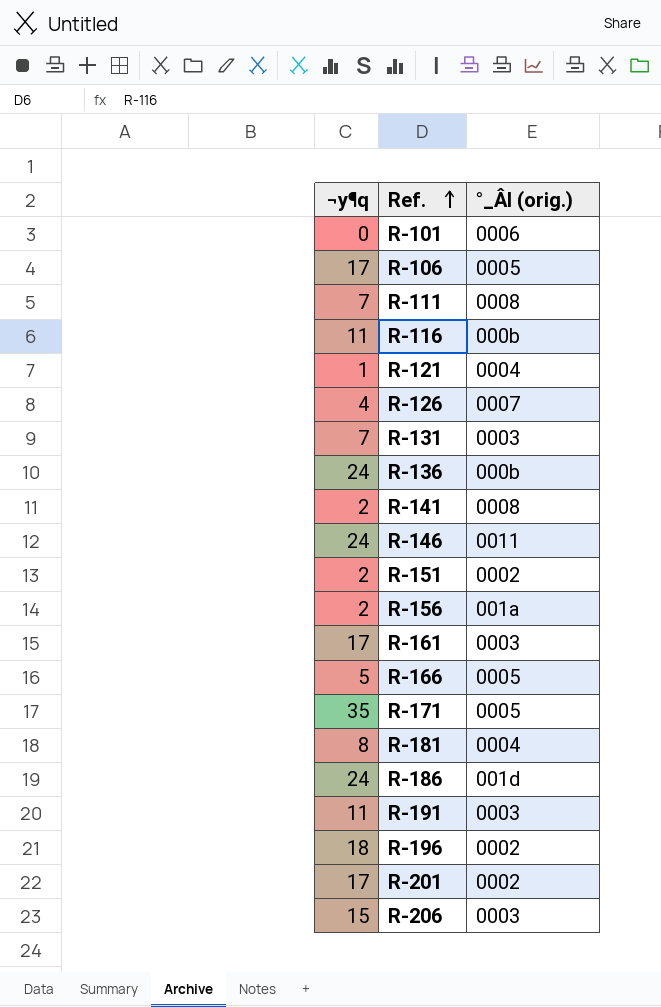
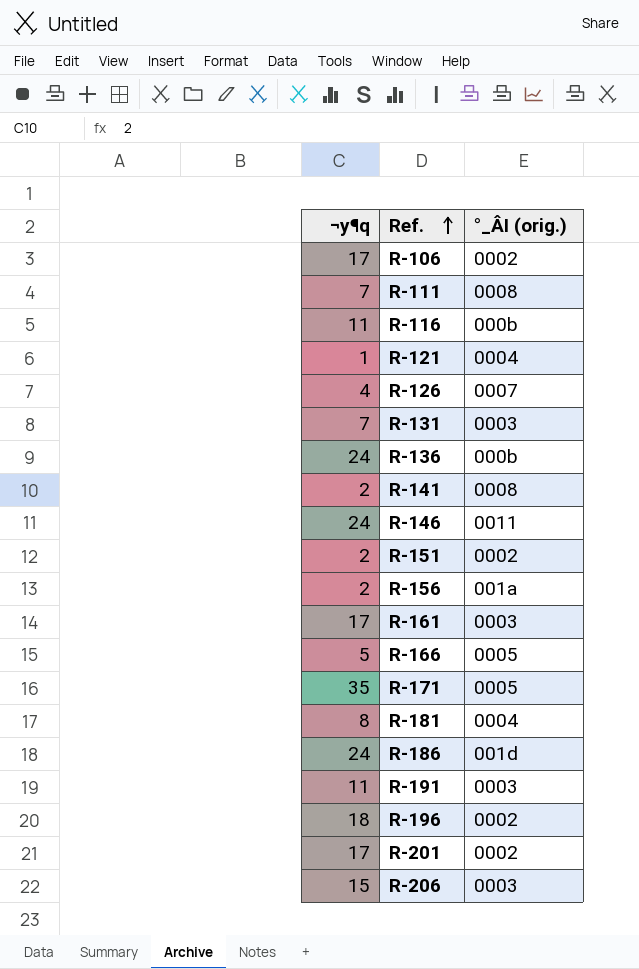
row R-101: 0 | 0006 -> none
R-106 | °_ÂI (orig.): 0005 -> 0002

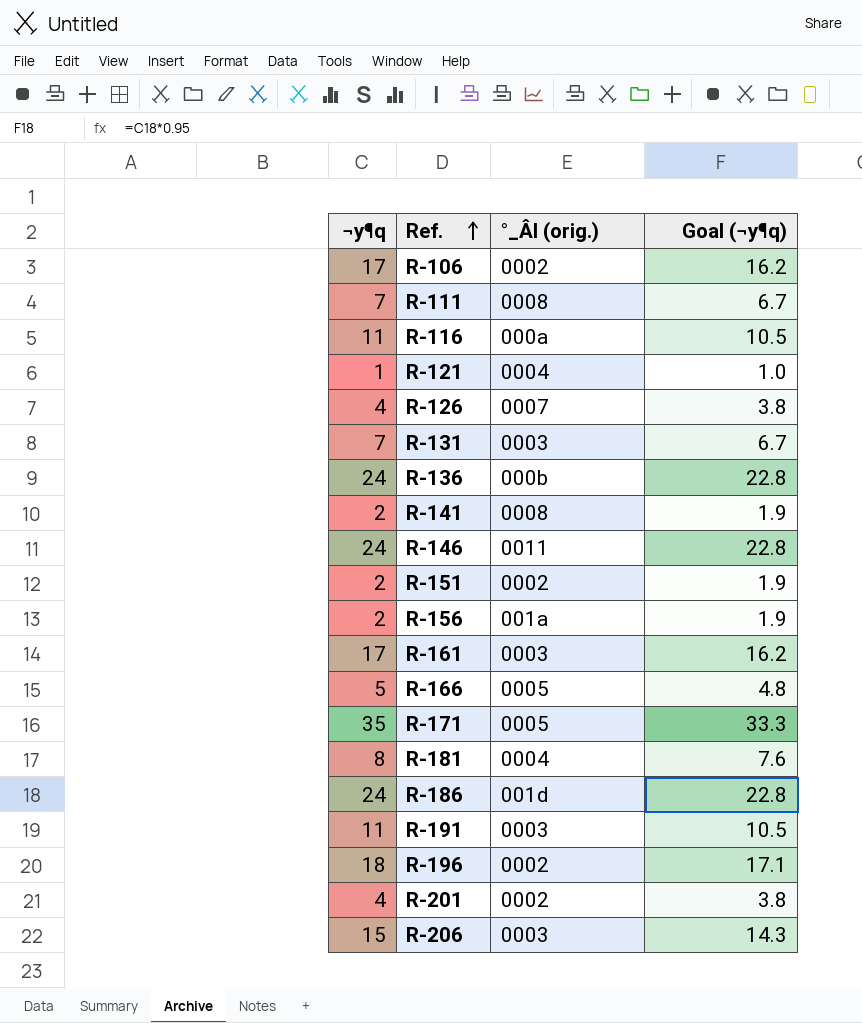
column Goal (¬y¶q) | formula: none -> [¬y¶q] * 0.95
R-116 | °_ÂI (orig.): 000b -> 000a
R-201 | ¬y¶q: 17 -> 4

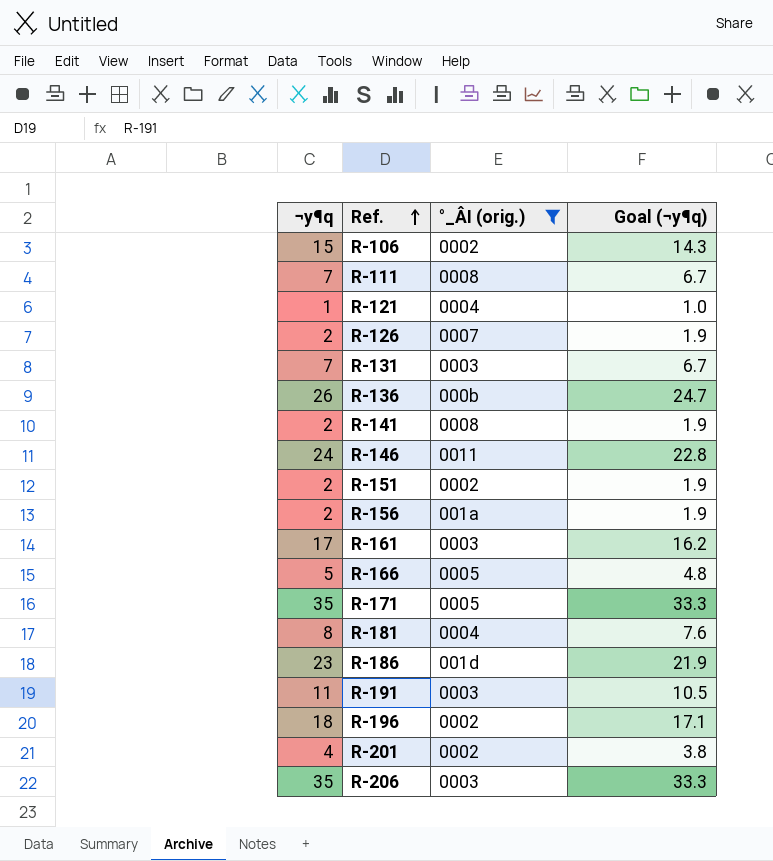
filter: none -> °_ÂI (orig.) != 000a
R-106 | ¬y¶q: 17 -> 15
R-106 | Goal (¬y¶q): 16.2 -> 14.3
R-126 | ¬y¶q: 4 -> 2
R-126 | Goal (¬y¶q): 3.8 -> 1.9
R-136 | ¬y¶q: 24 -> 26
R-136 | Goal (¬y¶q): 22.8 -> 24.7
R-186 | ¬y¶q: 24 -> 23
R-186 | Goal (¬y¶q): 22.8 -> 21.9
R-206 | ¬y¶q: 15 -> 35
R-206 | Goal (¬y¶q): 14.3 -> 33.3

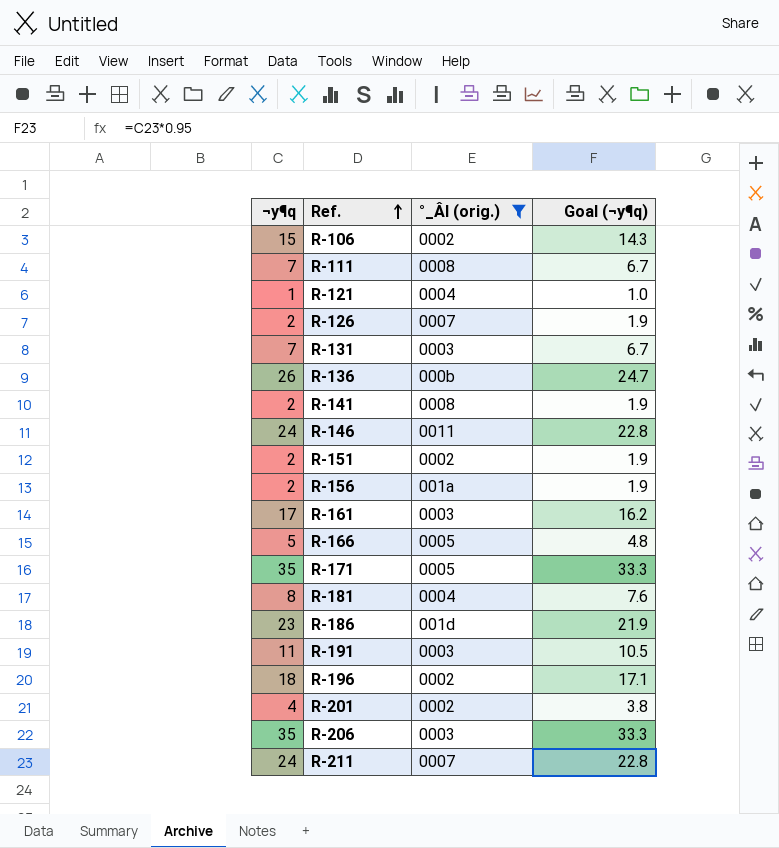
row R-211: none -> 24 | 0007 | 22.8

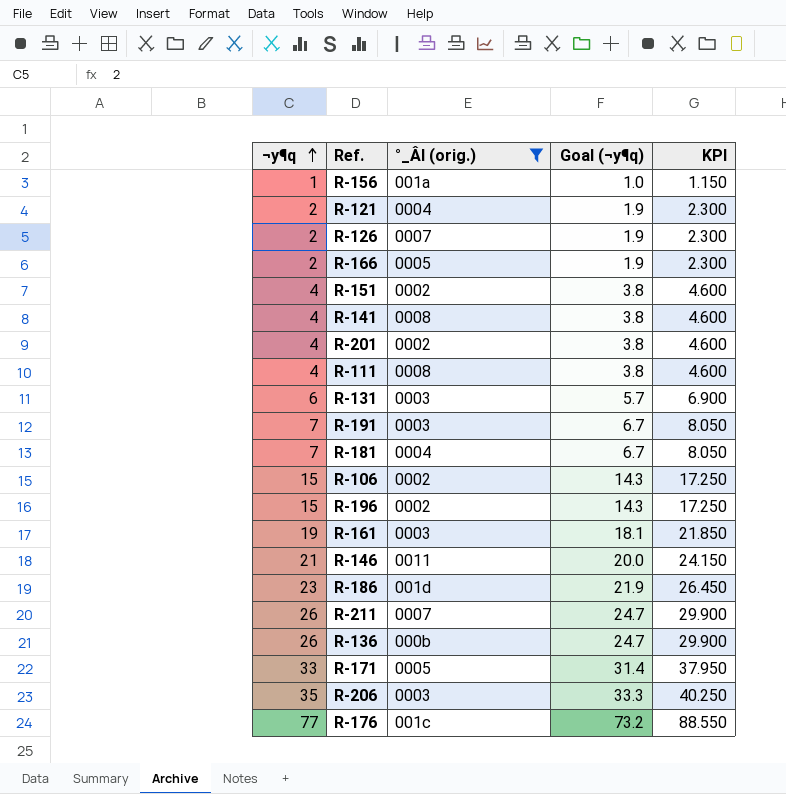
row order: Ref. ascending -> ¬y¶q ascending
column KPI | formula: none -> [¬y¶q] * 1.15
R-156 | ¬y¶q: 2 -> 1
R-156 | Goal (¬y¶q): 1.9 -> 1.0
R-121 | ¬y¶q: 1 -> 2
R-121 | Goal (¬y¶q): 1.0 -> 1.9
R-166 | ¬y¶q: 5 -> 2
R-166 | Goal (¬y¶q): 4.8 -> 1.9
R-151 | ¬y¶q: 2 -> 4
R-151 | Goal (¬y¶q): 1.9 -> 3.8
R-141 | ¬y¶q: 2 -> 4
R-141 | Goal (¬y¶q): 1.9 -> 3.8
R-111 | ¬y¶q: 7 -> 4
R-111 | Goal (¬y¶q): 6.7 -> 3.8
R-131 | ¬y¶q: 7 -> 6
R-131 | Goal (¬y¶q): 6.7 -> 5.7
R-191 | ¬y¶q: 11 -> 7
R-191 | Goal (¬y¶q): 10.5 -> 6.7
R-181 | ¬y¶q: 8 -> 7
R-181 | Goal (¬y¶q): 7.6 -> 6.7
R-196 | ¬y¶q: 18 -> 15
R-196 | Goal (¬y¶q): 17.1 -> 14.3
R-161 | ¬y¶q: 17 -> 19
R-161 | Goal (¬y¶q): 16.2 -> 18.1
R-146 | ¬y¶q: 24 -> 21
R-146 | Goal (¬y¶q): 22.8 -> 20.0
R-211 | ¬y¶q: 24 -> 26
R-211 | Goal (¬y¶q): 22.8 -> 24.7
R-171 | ¬y¶q: 35 -> 33
R-171 | Goal (¬y¶q): 33.3 -> 31.4
row R-176: none -> 77 | 001c | 73.2 | 88.550

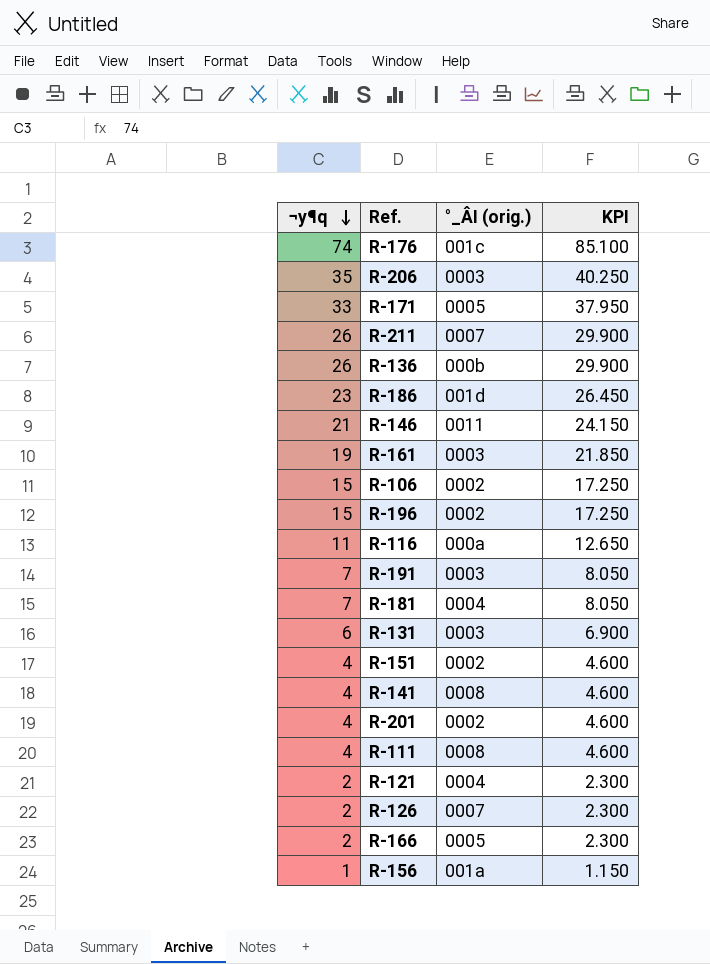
filter: °_ÂI (orig.) != 000a -> none
row order: ¬y¶q ascending -> ¬y¶q descending
column Goal (¬y¶q) | formula: [¬y¶q] * 0.95 -> none
R-176 | ¬y¶q: 77 -> 74
R-176 | KPI: 88.550 -> 85.100

